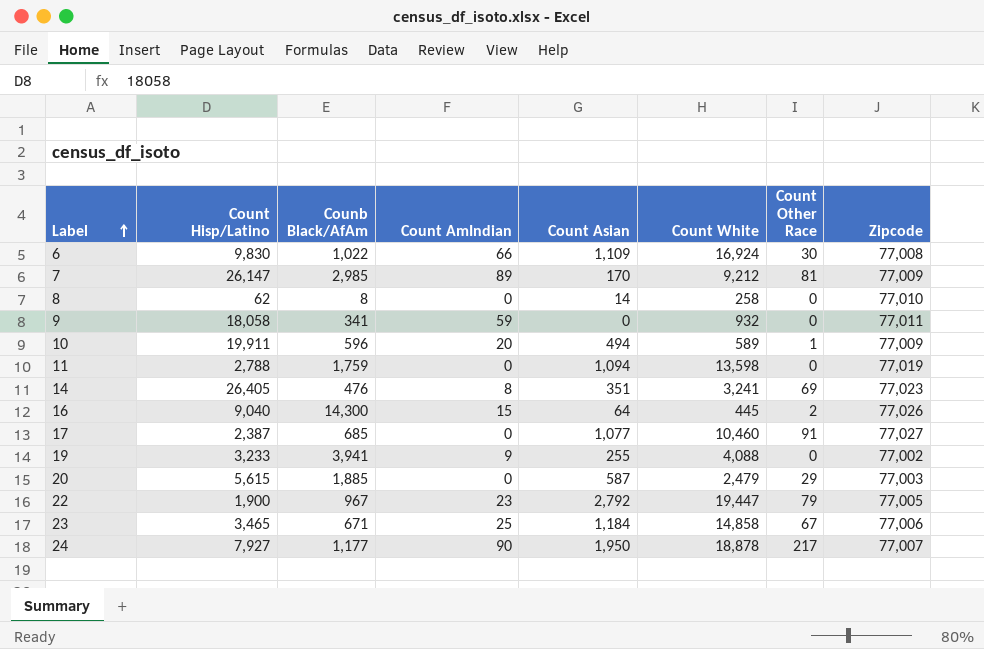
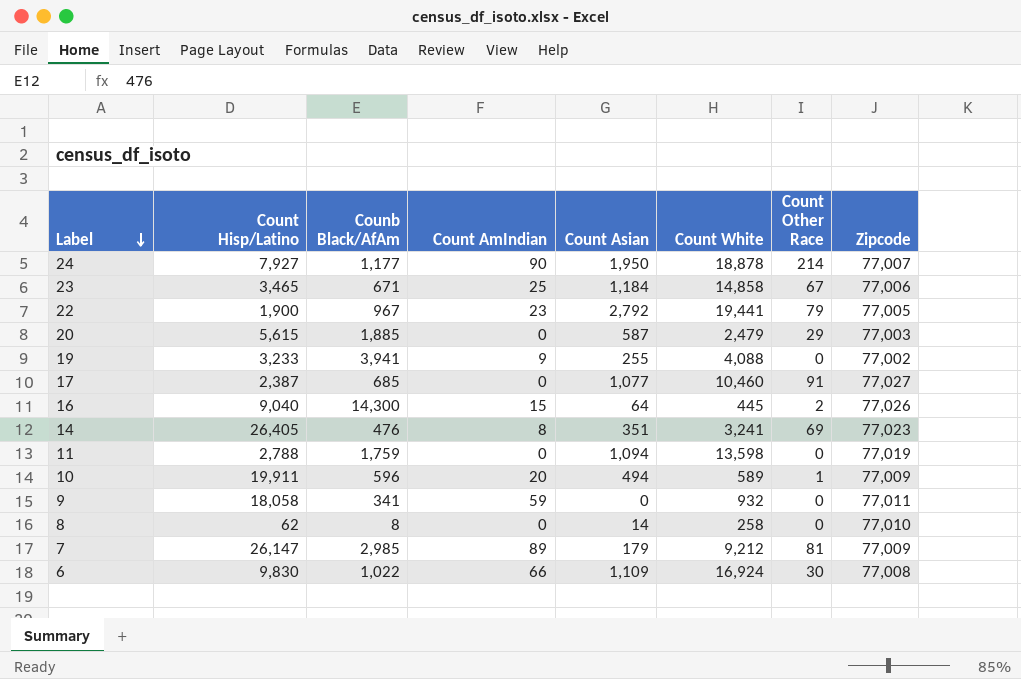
row order: Label ascending -> Label descending
24 | Count Other Race: 217 -> 214
22 | Count White: 19,447 -> 19,441
7 | Count Asian: 170 -> 179

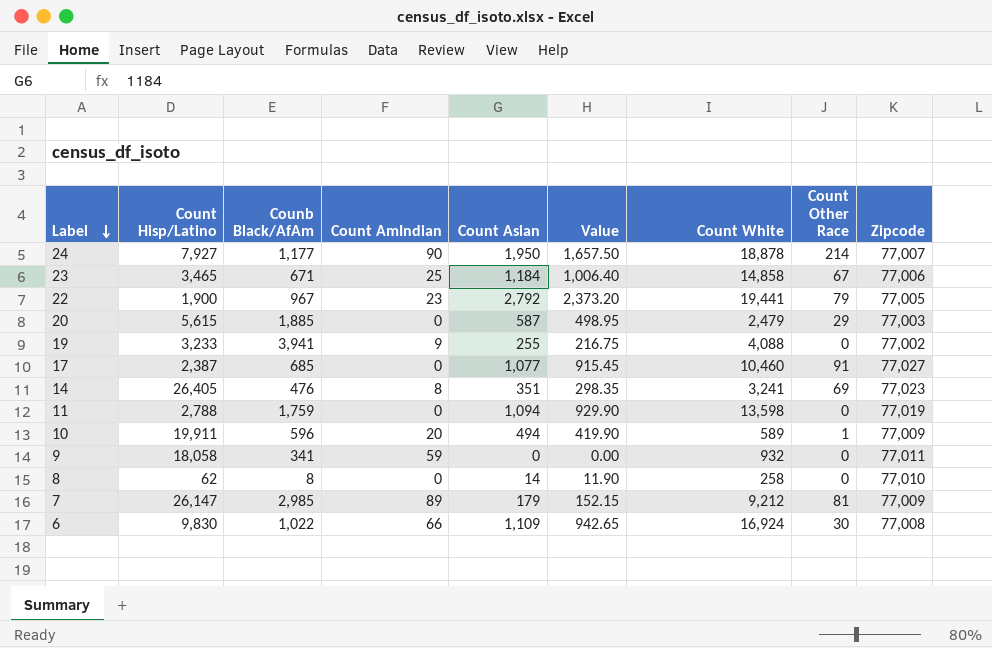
column Value | formula: none -> [Count Asian] * 0.85
row 16: 9,040 | 14,300 | 15 | 64 | 445 | 2 | 77,026 -> none

